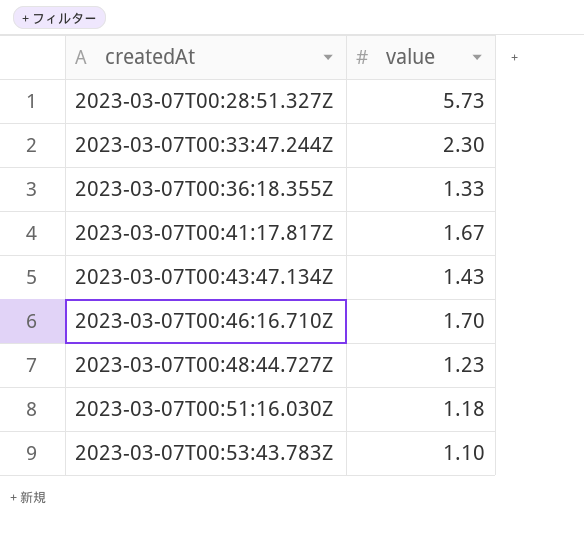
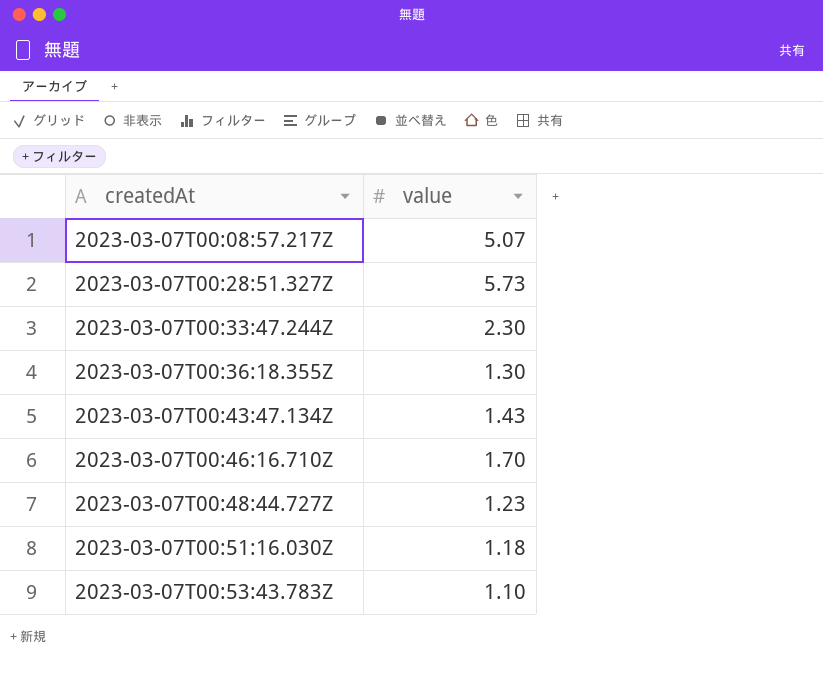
row 2023-03-07T00:41:17.817Z: 1.67 -> none
row 2023-03-07T00:08:57.217Z: none -> 5.07
2023-03-07T00:36:18.355Z | value: 1.33 -> 1.30

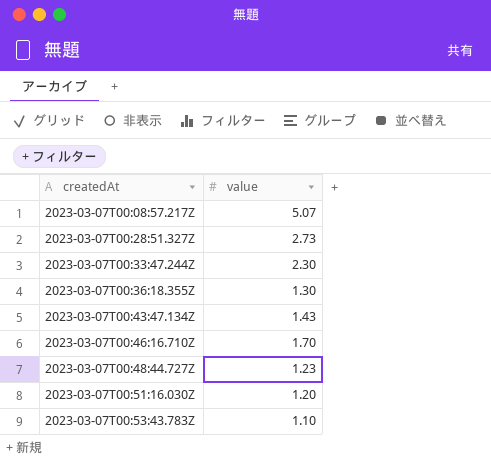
2023-03-07T00:28:51.327Z | value: 5.73 -> 2.73
2023-03-07T00:51:16.030Z | value: 1.18 -> 1.20

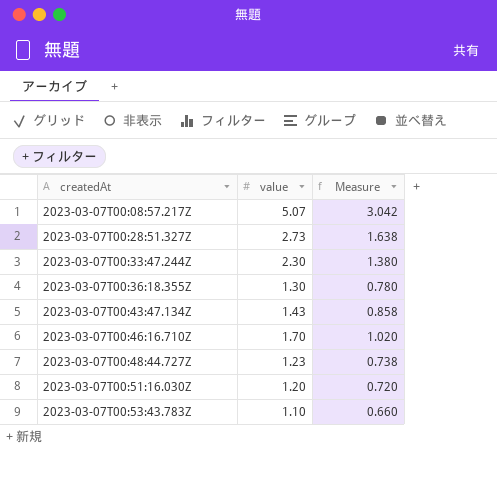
column Measure | formula: none -> [value] * 0.6

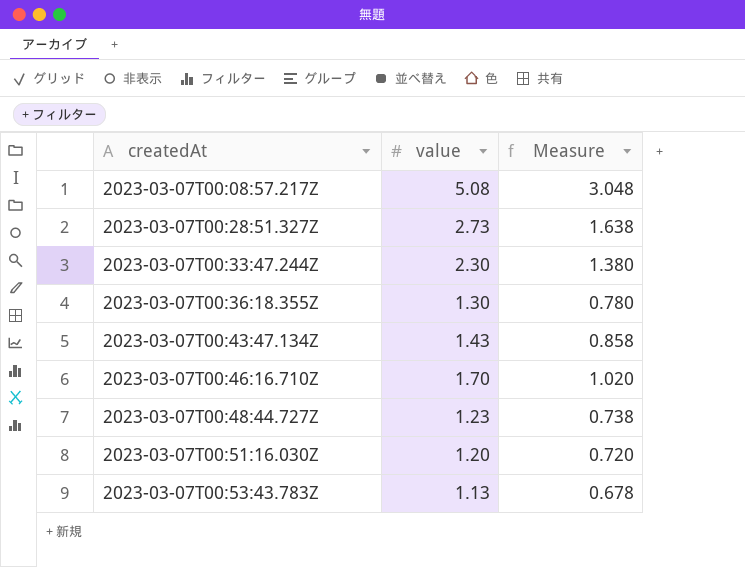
2023-03-07T00:08:57.217Z | value: 5.07 -> 5.08
2023-03-07T00:08:57.217Z | Measure: 3.042 -> 3.048
2023-03-07T00:53:43.783Z | value: 1.10 -> 1.13
2023-03-07T00:53:43.783Z | Measure: 0.660 -> 0.678

